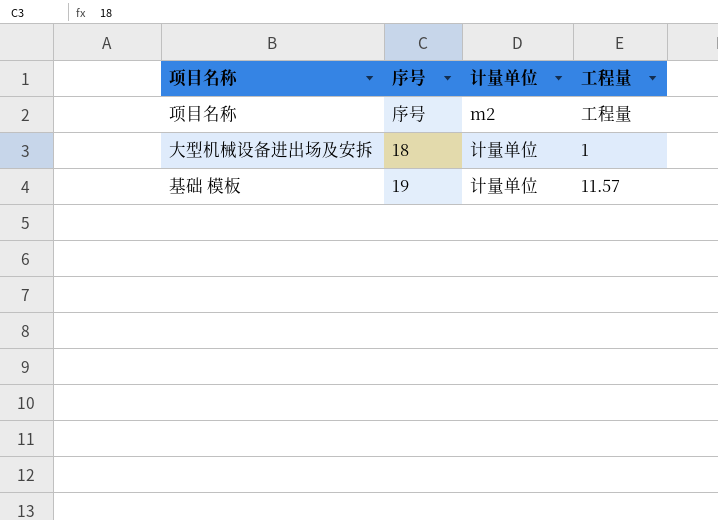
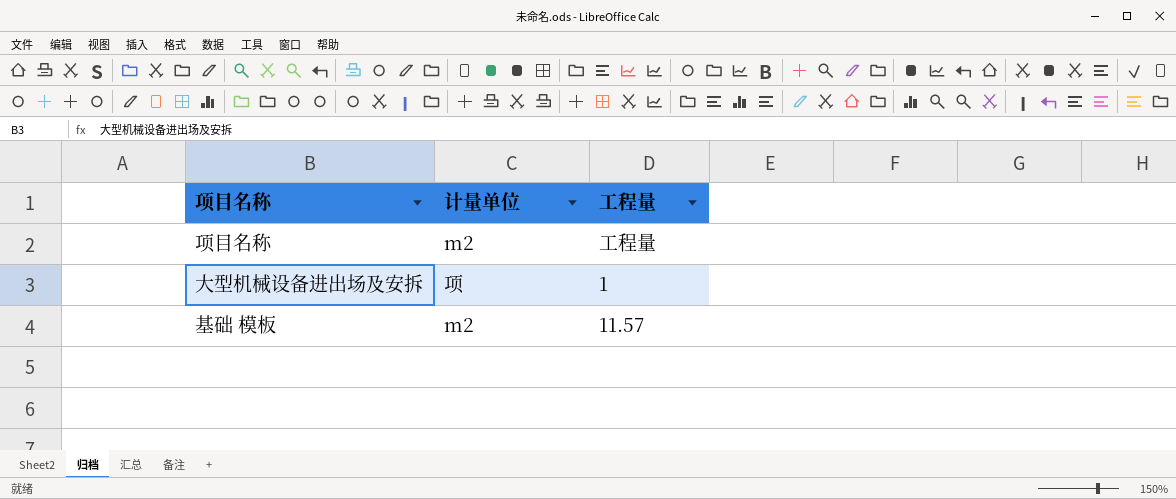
column 序号 | position: 2 -> none
大型机械设备进出场及安拆 | 计量单位: 计量单位 -> 项
基础 模板 | 计量单位: 计量单位 -> m2

